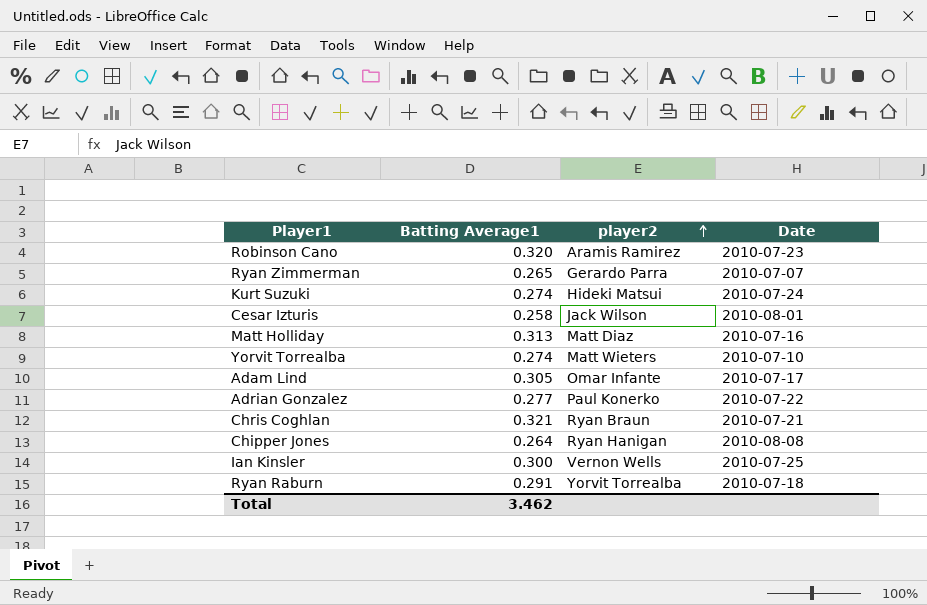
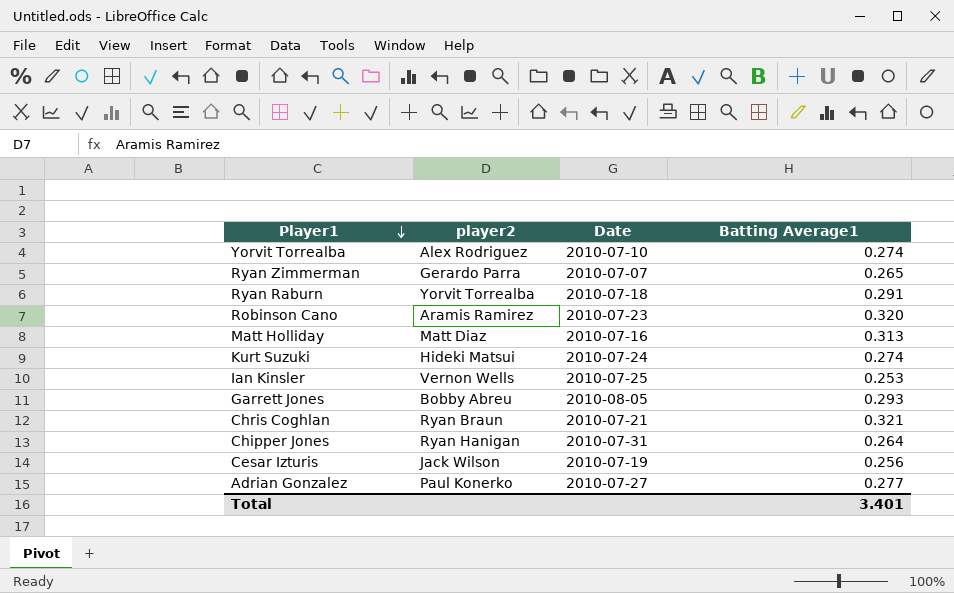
row order: player2 ascending -> Player1 descending
column Batting Average1 | position: 2 -> 4
row Adam Lind: 0.305 | Omar Infante | 2010-07-17 -> none
Yorvit Torrealba | player2: Matt Wieters -> Alex Rodriguez
Ian Kinsler | Batting Average1: 0.300 -> 0.253
row Garrett Jones: none -> Bobby Abreu | 2010-08-05 | 0.293
Chipper Jones | Date: 2010-08-08 -> 2010-07-31
Cesar Izturis | Date: 2010-08-01 -> 2010-07-19
Cesar Izturis | Batting Average1: 0.258 -> 0.256
Adrian Gonzalez | Date: 2010-07-22 -> 2010-07-27
Total | Batting Average1: 3.462 -> 3.401

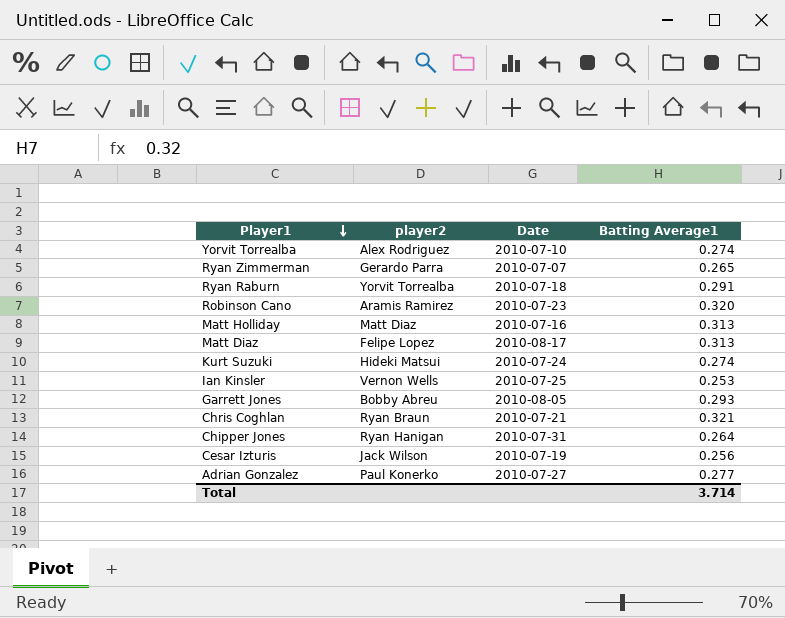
row Matt Diaz: none -> Felipe Lopez | 2010-08-17 | 0.313
Total | Batting Average1: 3.401 -> 3.714

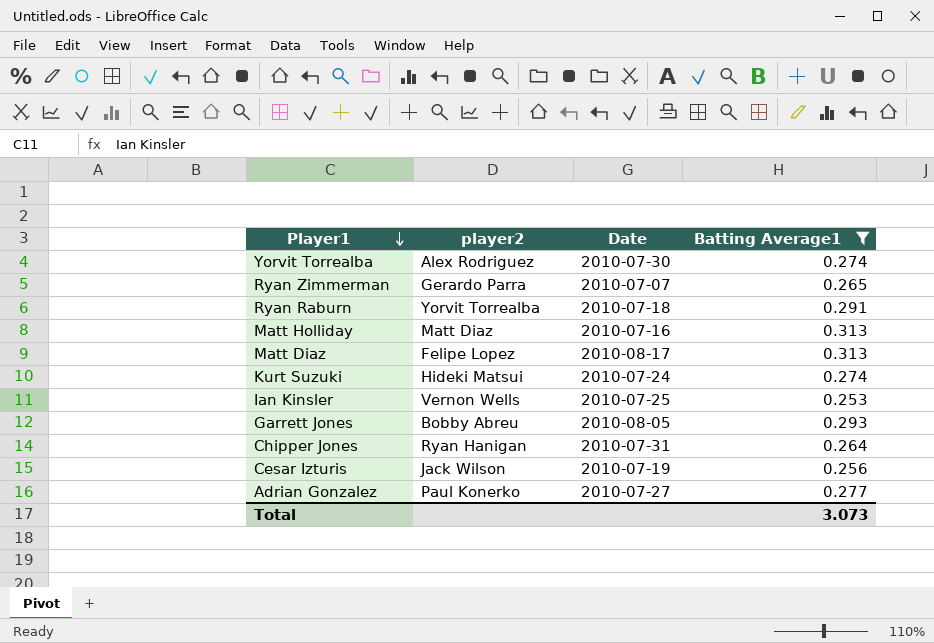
filter: none -> Batting Average1 <= 0.313
Yorvit Torrealba | Date: 2010-07-10 -> 2010-07-30
Total | Batting Average1: 3.714 -> 3.073

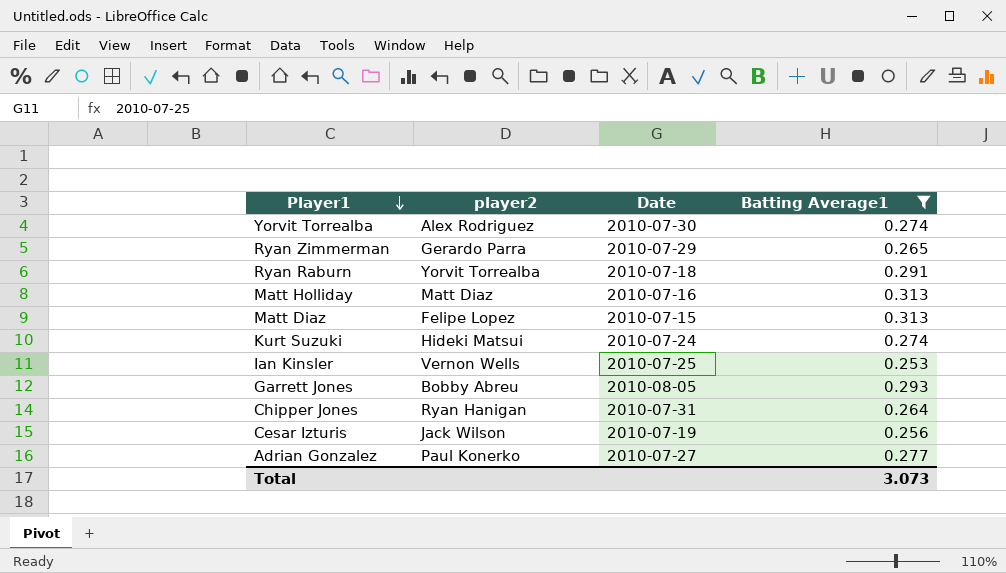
Ryan Zimmerman | Date: 2010-07-07 -> 2010-07-29
Matt Diaz | Date: 2010-08-17 -> 2010-07-15

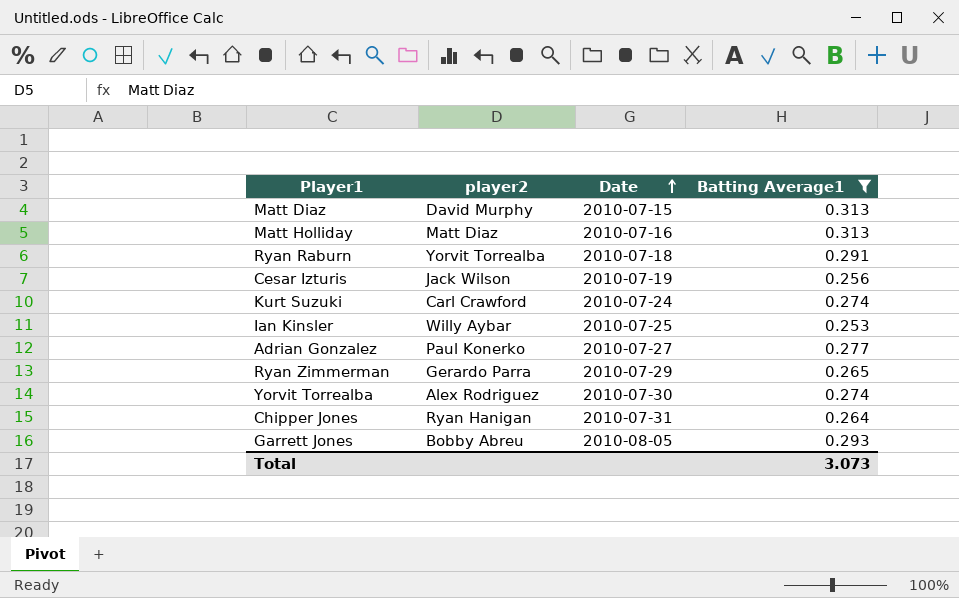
row order: Player1 descending -> Date ascending
Matt Diaz | player2: Felipe Lopez -> David Murphy
Kurt Suzuki | player2: Hideki Matsui -> Carl Crawford
Ian Kinsler | player2: Vernon Wells -> Willy Aybar

